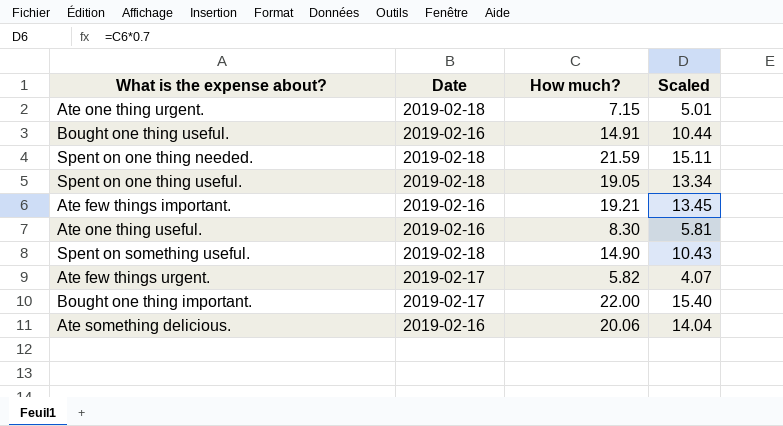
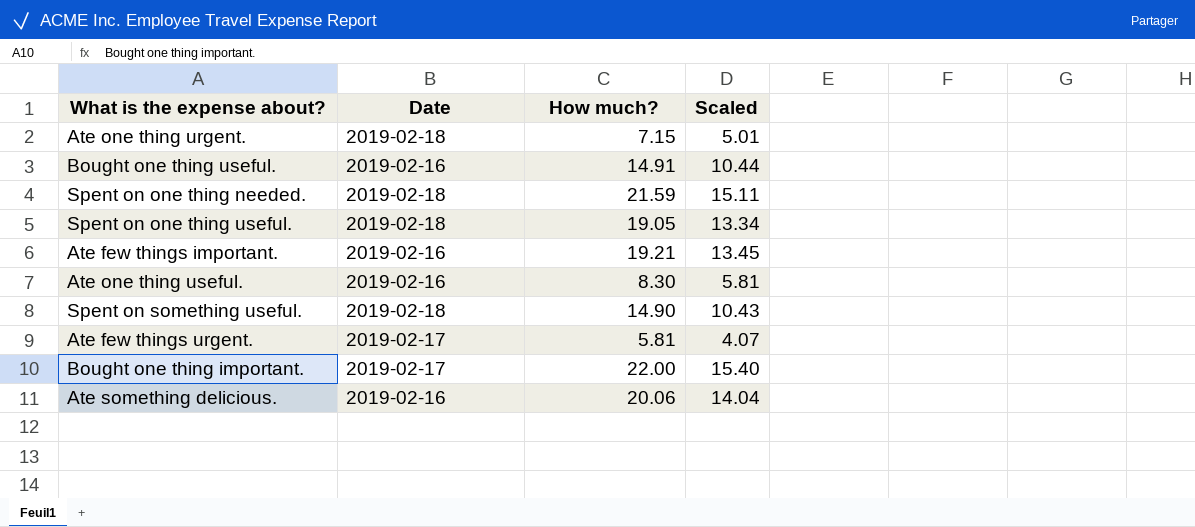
Ate few things urgent. | How much?: 5.82 -> 5.81

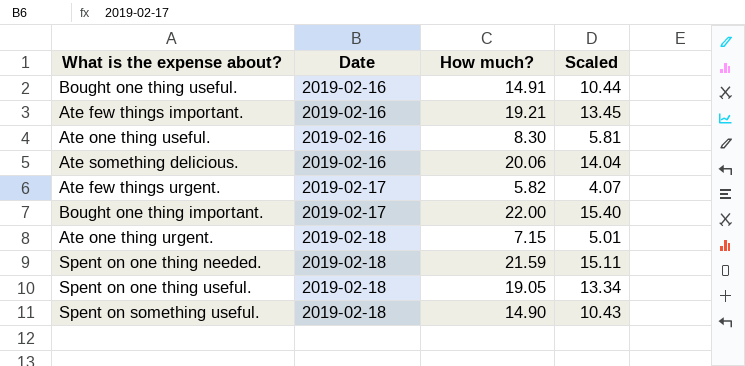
row order: none -> Date ascending
Ate few things urgent. | How much?: 5.81 -> 5.82

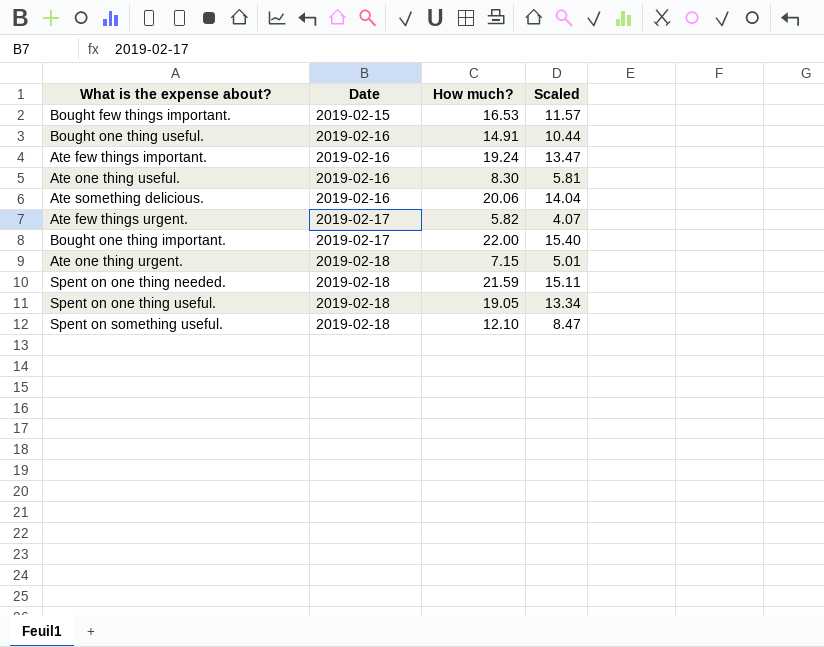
row Bought few things important.: none -> 2019-02-15 | 16.53 | 11.57
Ate few things important. | How much?: 19.21 -> 19.24
Ate few things important. | Scaled: 13.45 -> 13.47
Spent on something useful. | How much?: 14.90 -> 12.10
Spent on something useful. | Scaled: 10.43 -> 8.47

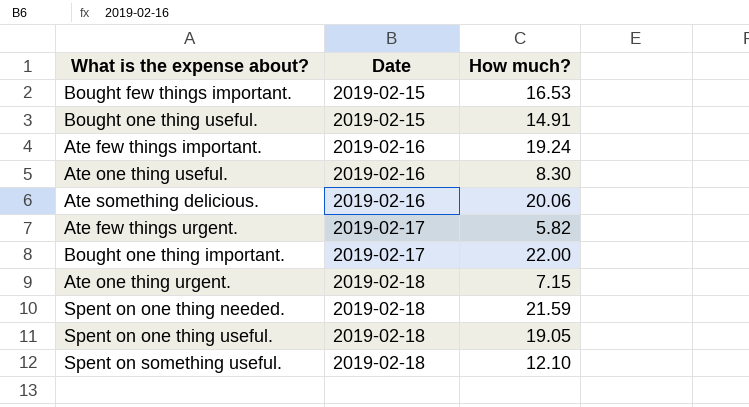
column Scaled | formula: [How much?] * 0.7 -> none
Bought one thing useful. | Date: 2019-02-16 -> 2019-02-15

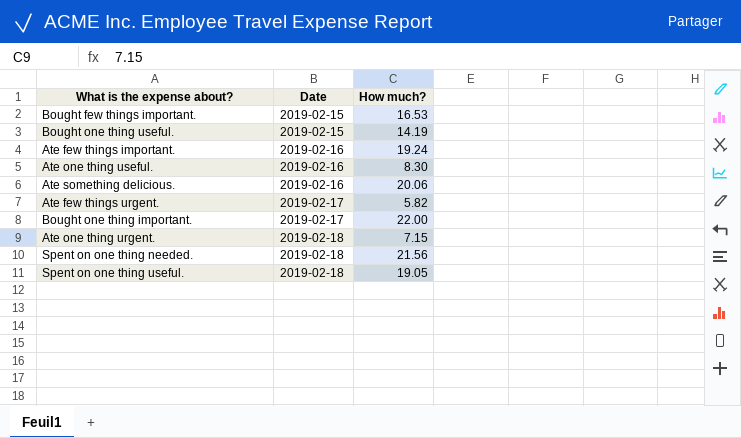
row Spent on something useful.: 2019-02-18 | 12.10 -> none
Bought one thing useful. | How much?: 14.91 -> 14.19
Spent on one thing needed. | How much?: 21.59 -> 21.56

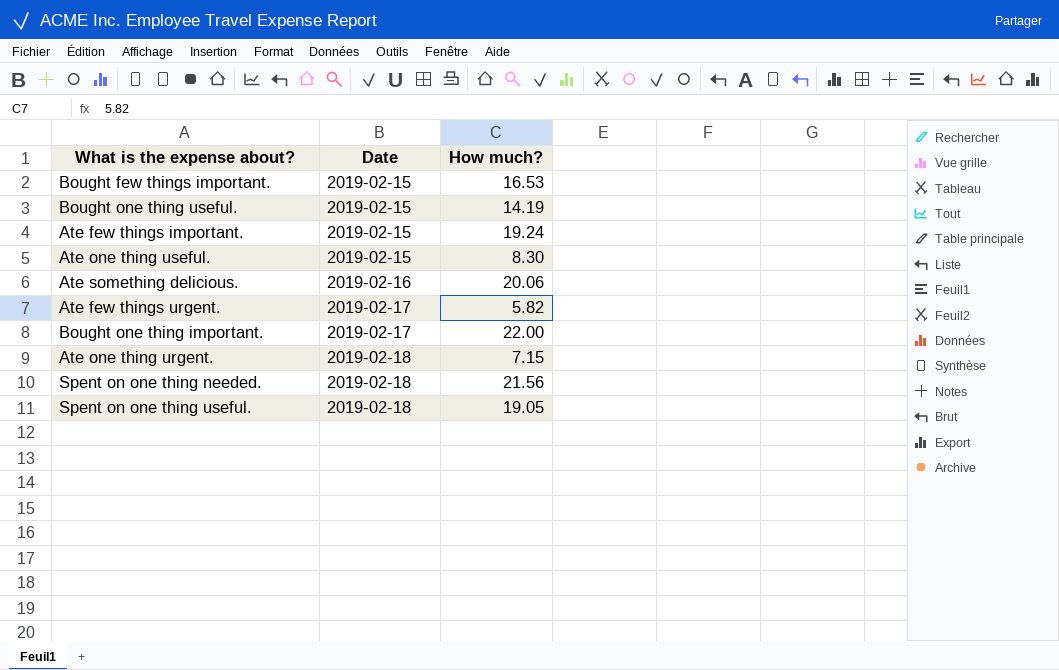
Ate few things important. | Date: 2019-02-16 -> 2019-02-15
Ate one thing useful. | Date: 2019-02-16 -> 2019-02-15

